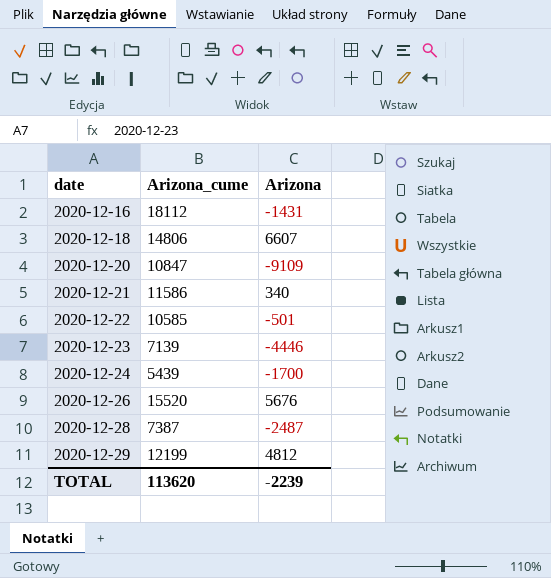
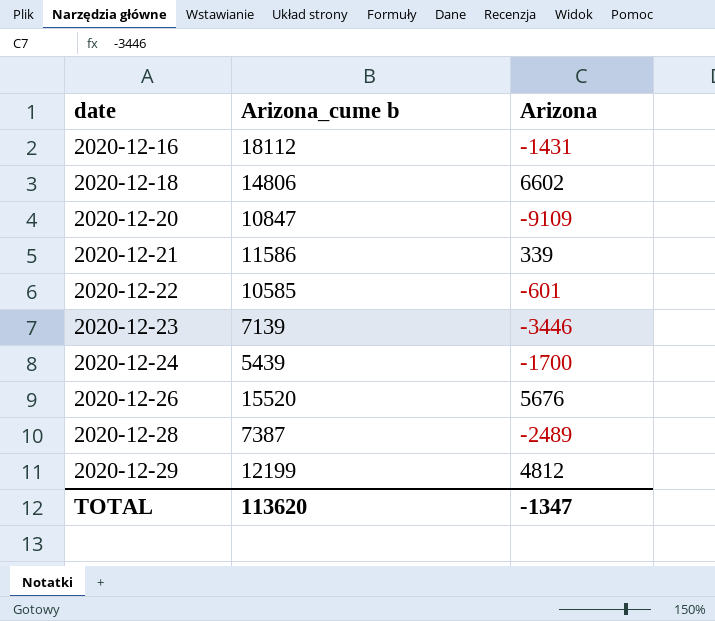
column name: Arizona_cume -> Arizona_cume b
2020-12-18 | Arizona: 6607 -> 6602
2020-12-21 | Arizona: 340 -> 339
2020-12-22 | Arizona: -501 -> -601
2020-12-23 | Arizona: -4446 -> -3446
2020-12-28 | Arizona: -2487 -> -2489
TOTAL | Arizona: -2239 -> -1347

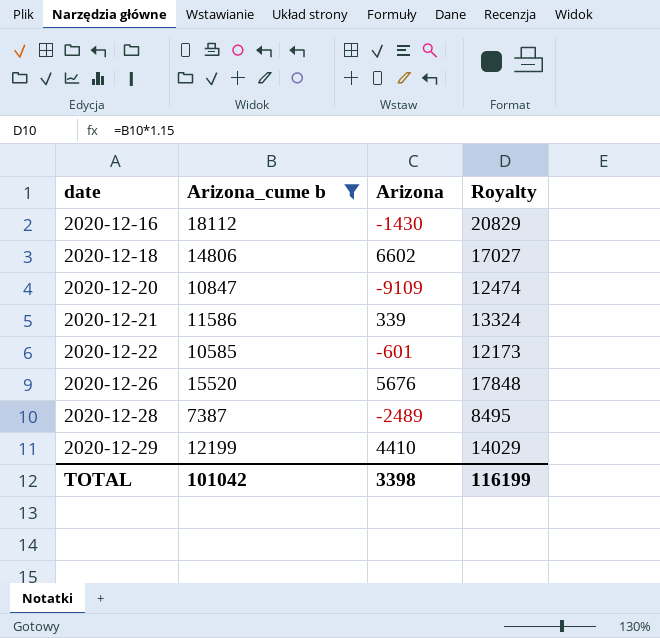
filter: none -> Arizona_cume b >= 7387
column Royalty | formula: none -> [Arizona_cume b] * 1.15
2020-12-16 | Arizona: -1431 -> -1430
2020-12-29 | Arizona: 4812 -> 4410
TOTAL | Arizona_cume b: 113620 -> 101042
TOTAL | Arizona: -1347 -> 3398

